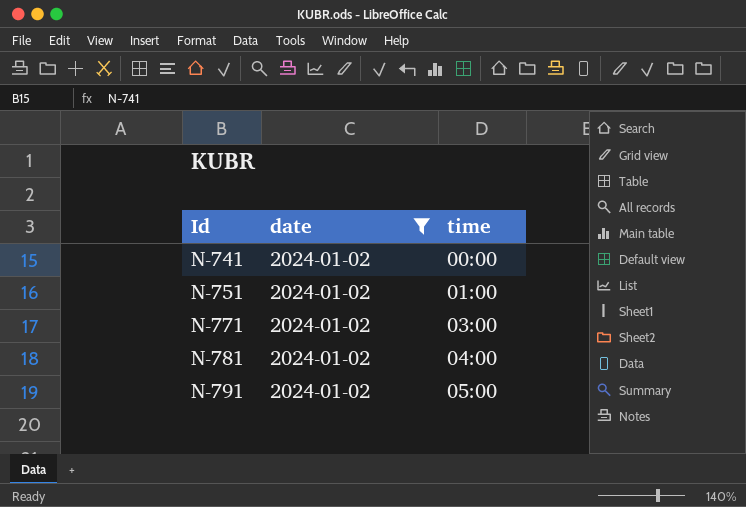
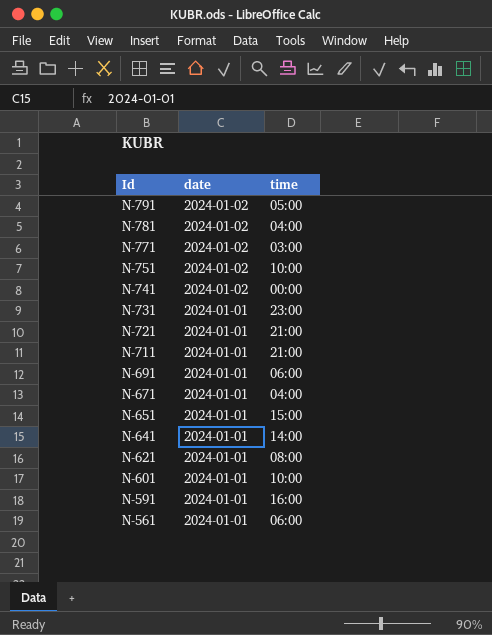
filter: date = 2024-01-02 -> none
row order: Id ascending -> Id descending
N-751 | time: 01:00 -> 10:00

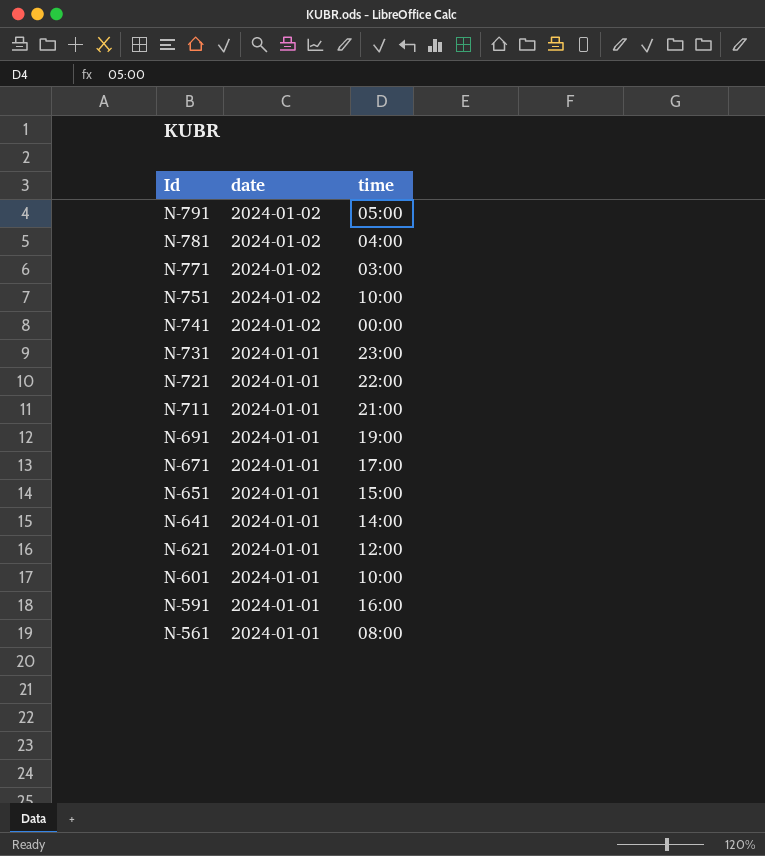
N-721 | time: 21:00 -> 22:00
N-691 | time: 06:00 -> 19:00
N-671 | time: 04:00 -> 17:00
N-621 | time: 08:00 -> 12:00
N-561 | time: 06:00 -> 08:00

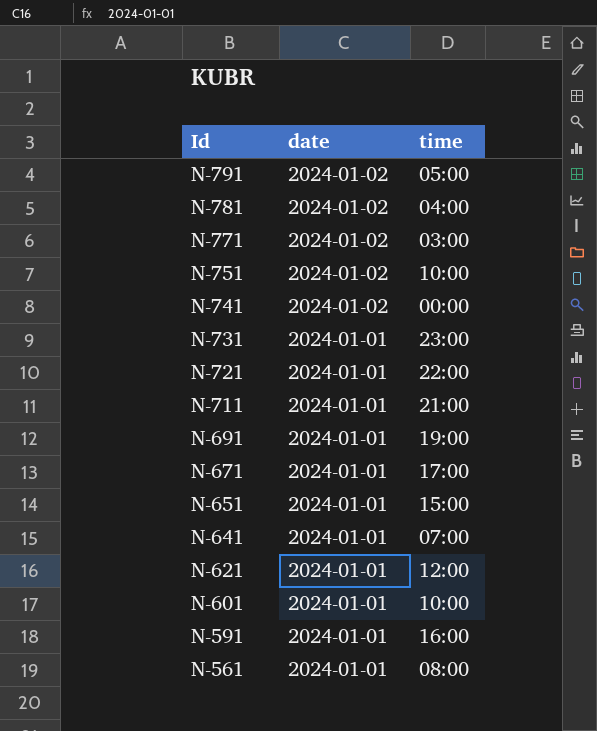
N-641 | time: 14:00 -> 07:00

